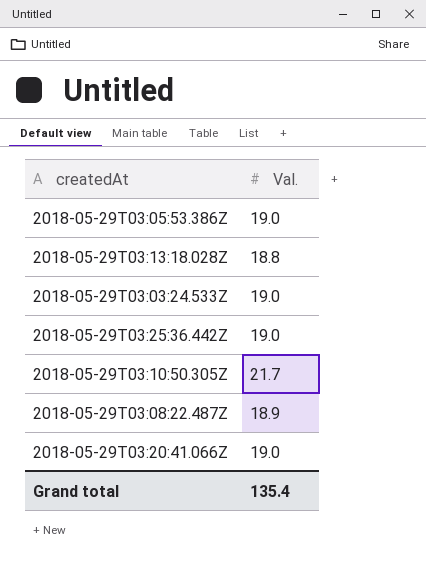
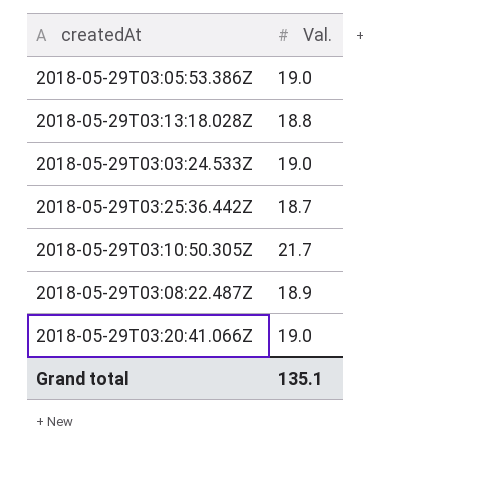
2018-05-29T03:25:36.442Z | Val.: 19.0 -> 18.7
Grand total | Val.: 135.4 -> 135.1

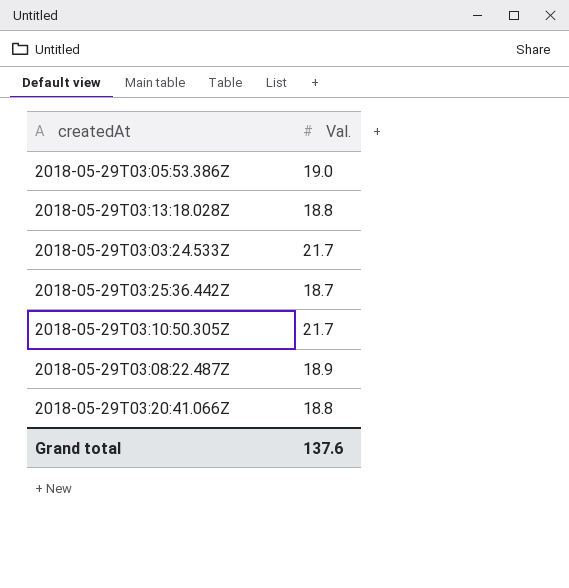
2018-05-29T03:03:24.533Z | Val.: 19.0 -> 21.7
2018-05-29T03:20:41.066Z | Val.: 19.0 -> 18.8
Grand total | Val.: 135.1 -> 137.6

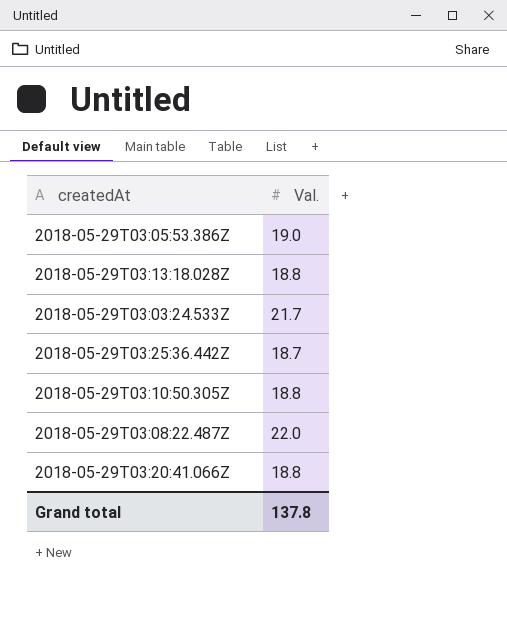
2018-05-29T03:10:50.305Z | Val.: 21.7 -> 18.8
2018-05-29T03:08:22.487Z | Val.: 18.9 -> 22.0
Grand total | Val.: 137.6 -> 137.8

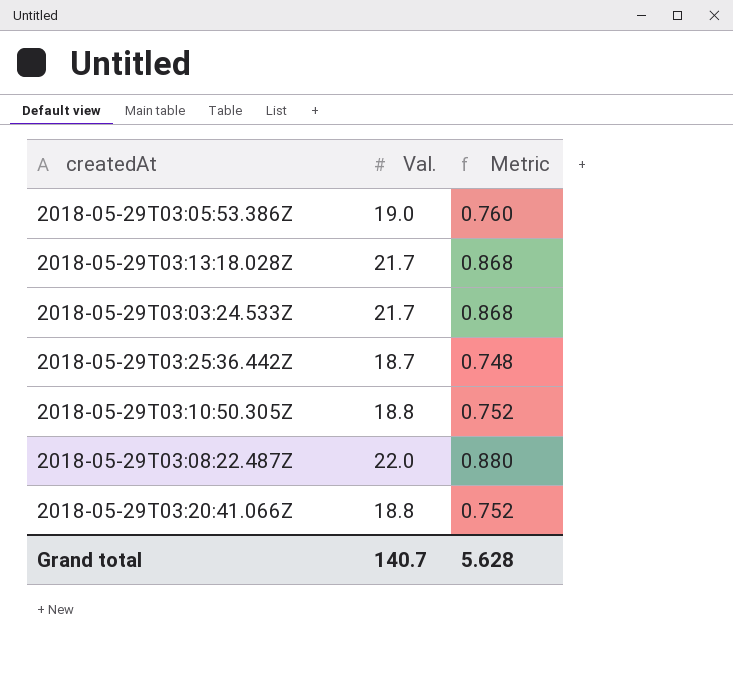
column Metric | formula: none -> [Val.] * 0.04
2018-05-29T03:13:18.028Z | Val.: 18.8 -> 21.7
Grand total | Val.: 137.8 -> 140.7

